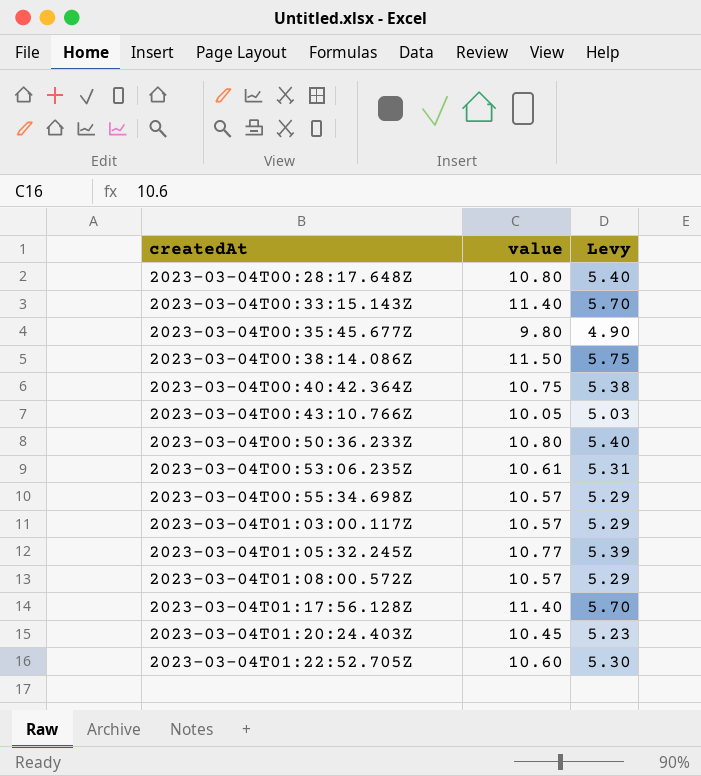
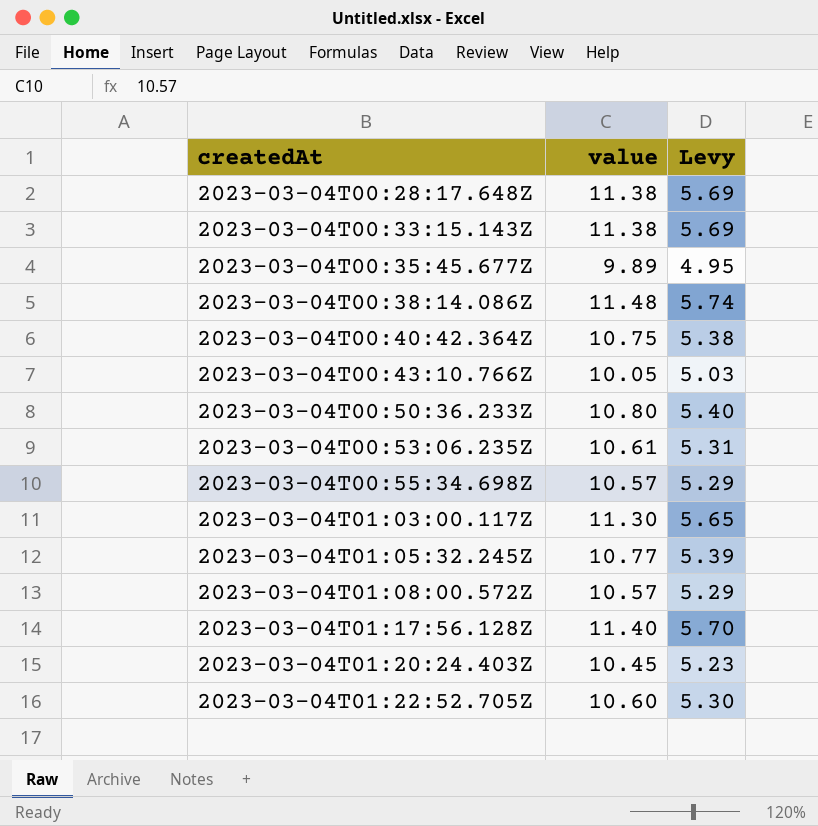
2023-03-04T00:28:17.648Z | value: 10.80 -> 11.38
2023-03-04T00:28:17.648Z | Levy: 5.40 -> 5.69
2023-03-04T00:33:15.143Z | value: 11.40 -> 11.38
2023-03-04T00:33:15.143Z | Levy: 5.70 -> 5.69
2023-03-04T00:35:45.677Z | value: 9.80 -> 9.89
2023-03-04T00:35:45.677Z | Levy: 4.90 -> 4.95
2023-03-04T00:38:14.086Z | value: 11.50 -> 11.48
2023-03-04T00:38:14.086Z | Levy: 5.75 -> 5.74
2023-03-04T01:03:00.117Z | value: 10.57 -> 11.30
2023-03-04T01:03:00.117Z | Levy: 5.29 -> 5.65

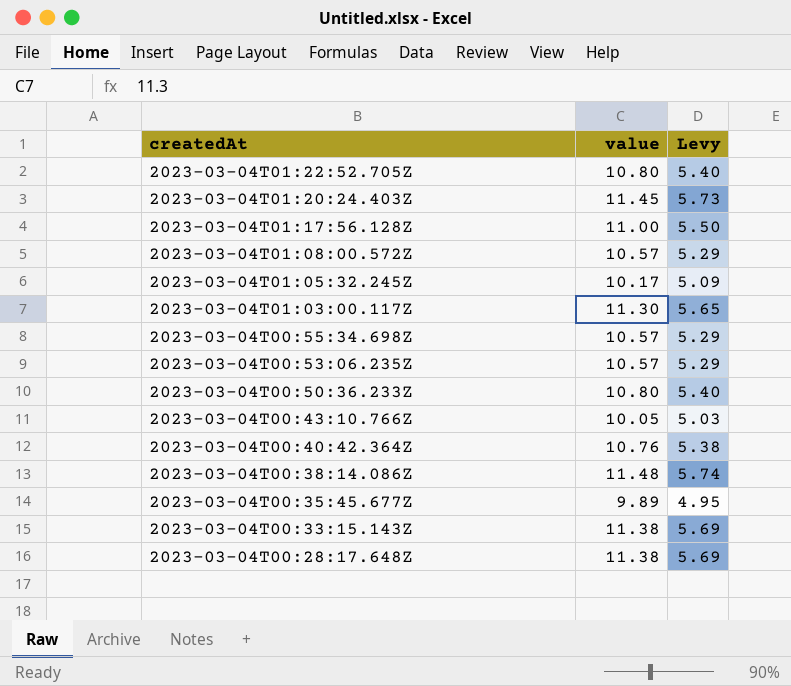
row order: createdAt ascending -> createdAt descending
2023-03-04T01:22:52.705Z | value: 10.60 -> 10.80
2023-03-04T01:22:52.705Z | Levy: 5.30 -> 5.40
2023-03-04T01:20:24.403Z | value: 10.45 -> 11.45
2023-03-04T01:20:24.403Z | Levy: 5.23 -> 5.73
2023-03-04T01:17:56.128Z | value: 11.40 -> 11.00
2023-03-04T01:17:56.128Z | Levy: 5.70 -> 5.50
2023-03-04T01:05:32.245Z | value: 10.77 -> 10.17
2023-03-04T01:05:32.245Z | Levy: 5.39 -> 5.09
2023-03-04T00:53:06.235Z | value: 10.61 -> 10.57
2023-03-04T00:53:06.235Z | Levy: 5.31 -> 5.29
2023-03-04T00:40:42.364Z | value: 10.75 -> 10.76

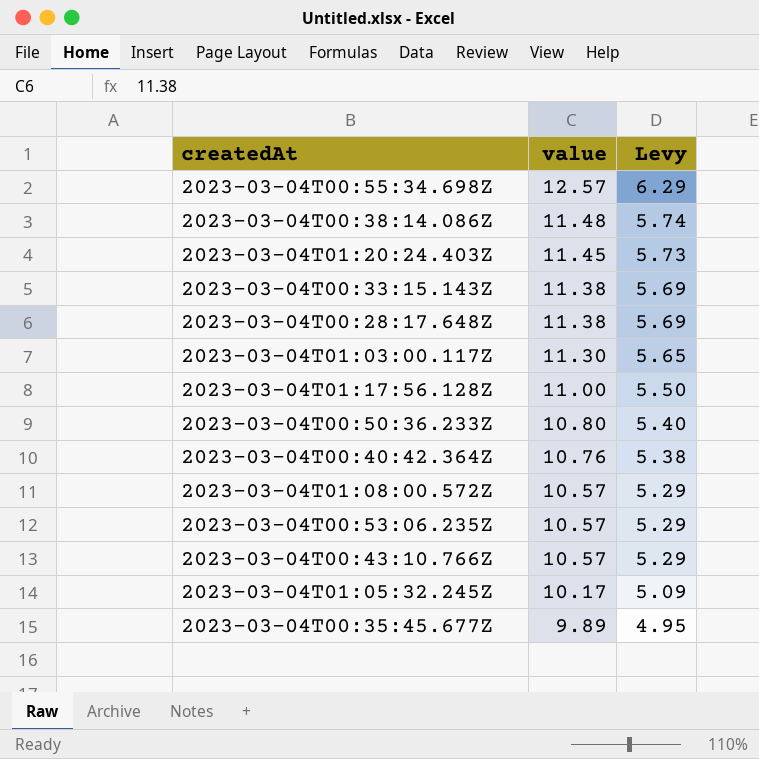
row order: createdAt descending -> value descending
row 2023-03-04T01:22:52.705Z: 10.80 | 5.40 -> none
2023-03-04T00:55:34.698Z | value: 10.57 -> 12.57
2023-03-04T00:55:34.698Z | Levy: 5.29 -> 6.29
2023-03-04T00:43:10.766Z | value: 10.05 -> 10.57
2023-03-04T00:43:10.766Z | Levy: 5.03 -> 5.29

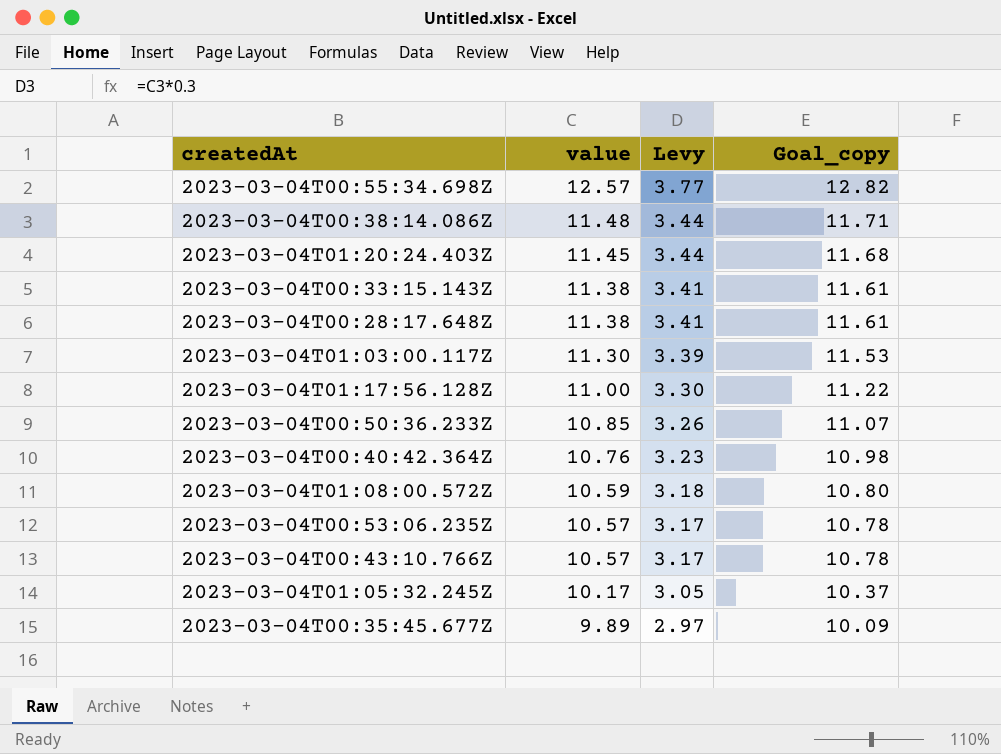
column Levy | formula: [value] * 0.5 -> [value] * 0.3
column Goal_copy | formula: none -> [value] * 1.02
2023-03-04T00:50:36.233Z | value: 10.80 -> 10.85
2023-03-04T01:08:00.572Z | value: 10.57 -> 10.59

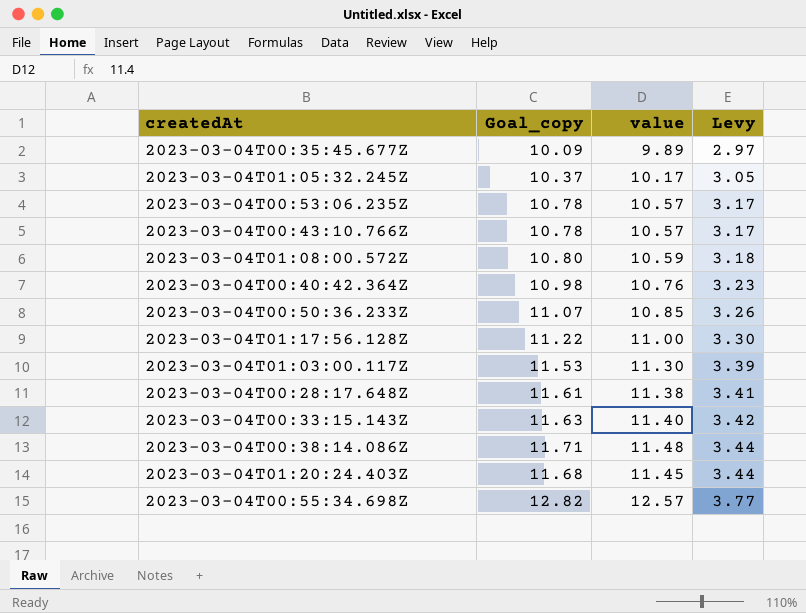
row order: value descending -> Levy ascending
column Goal_copy | position: 4 -> 2
2023-03-04T00:33:15.143Z | Goal_copy: 11.61 -> 11.63
2023-03-04T00:33:15.143Z | value: 11.38 -> 11.40
2023-03-04T00:33:15.143Z | Levy: 3.41 -> 3.42

